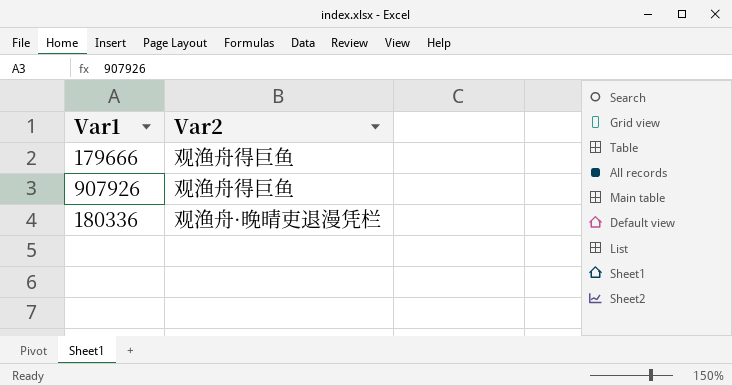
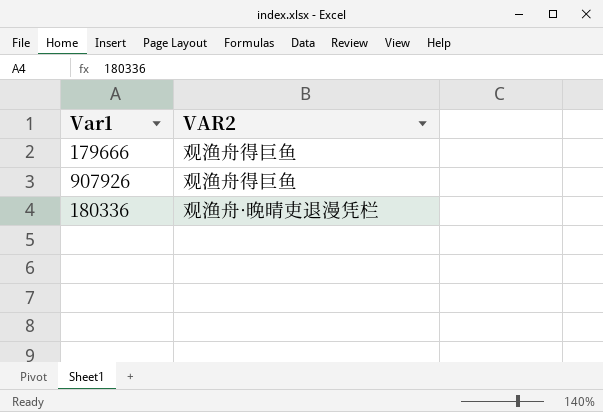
column name: Var2 -> VAR2

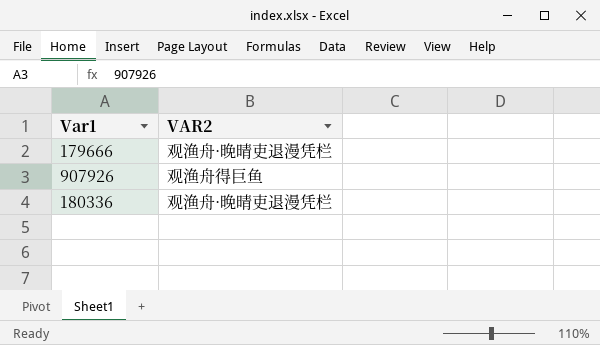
179666 | VAR2: 观渔舟得巨鱼 -> 观渔舟·晚晴吏退漫凭栏

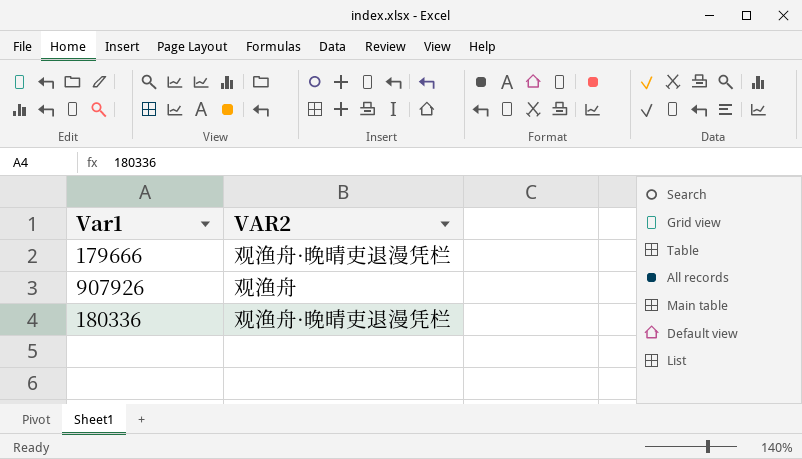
907926 | VAR2: 观渔舟得巨鱼 -> 观渔舟

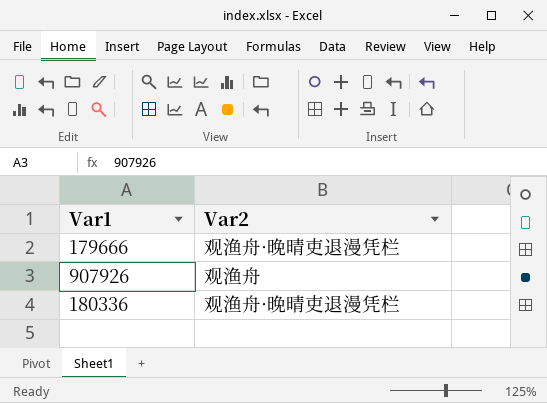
column name: VAR2 -> Var2

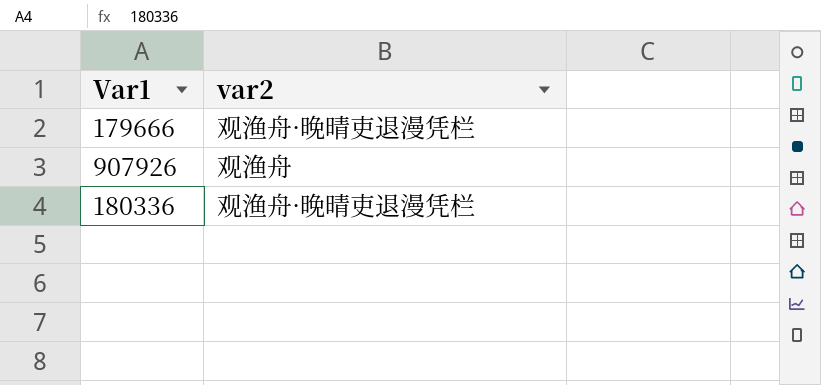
column name: Var2 -> var2

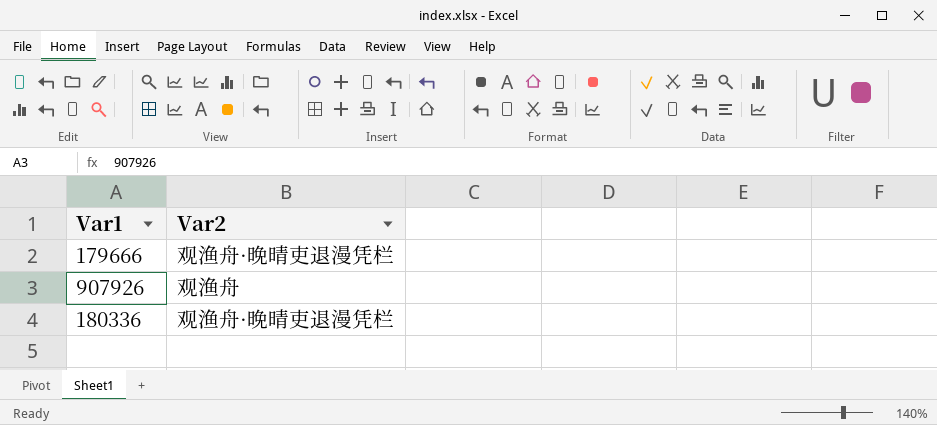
column name: var2 -> Var2

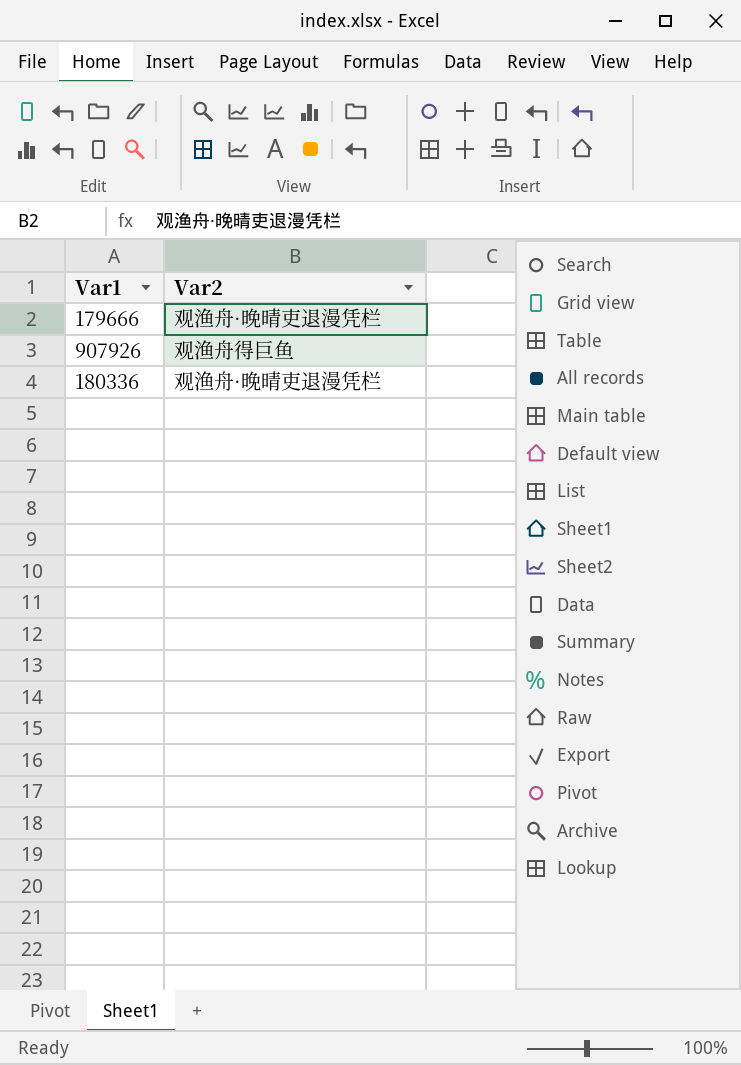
907926 | Var2: 观渔舟 -> 观渔舟得巨鱼

